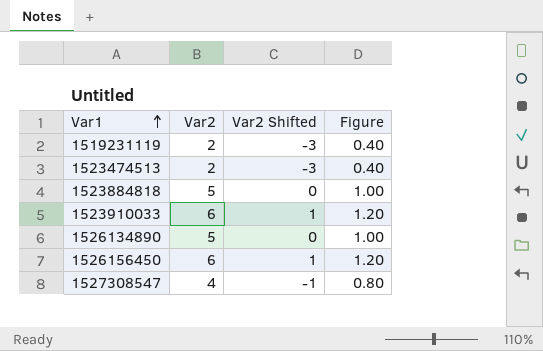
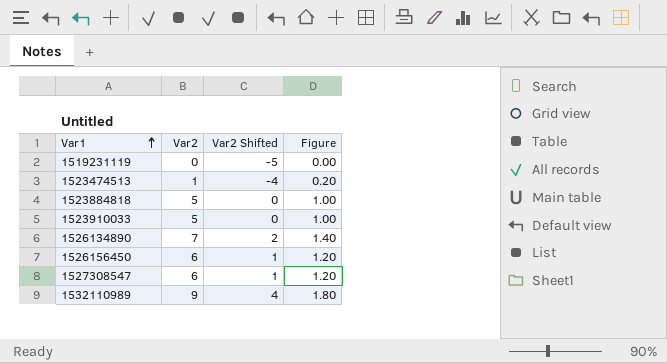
1519231119 | Var2: 2 -> 0
1519231119 | Var2 Shifted: -3 -> -5
1519231119 | Figure: 0.40 -> 0.00
1523474513 | Var2: 2 -> 1
1523474513 | Var2 Shifted: -3 -> -4
1523474513 | Figure: 0.40 -> 0.20
1523910033 | Var2: 6 -> 5
1523910033 | Var2 Shifted: 1 -> 0
1523910033 | Figure: 1.20 -> 1.00
1526134890 | Var2: 5 -> 7
1526134890 | Var2 Shifted: 0 -> 2
1526134890 | Figure: 1.00 -> 1.40
1527308547 | Var2: 4 -> 6
1527308547 | Var2 Shifted: -1 -> 1
1527308547 | Figure: 0.80 -> 1.20
row 1532110989: none -> 9 | 4 | 1.80

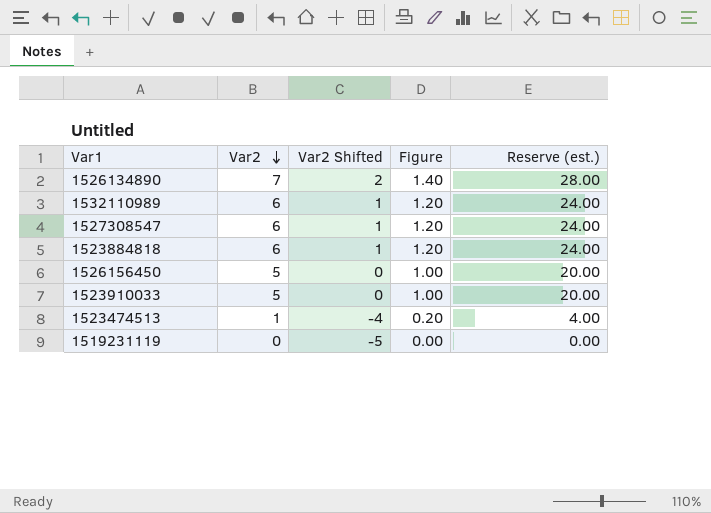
row order: Var1 ascending -> Var2 descending
column Reserve (est.) | formula: none -> [Var2] * 4
1532110989 | Var2: 9 -> 6
1532110989 | Var2 Shifted: 4 -> 1
1532110989 | Figure: 1.80 -> 1.20
1523884818 | Var2: 5 -> 6
1523884818 | Var2 Shifted: 0 -> 1
1523884818 | Figure: 1.00 -> 1.20
1526156450 | Var2: 6 -> 5
1526156450 | Var2 Shifted: 1 -> 0
1526156450 | Figure: 1.20 -> 1.00

